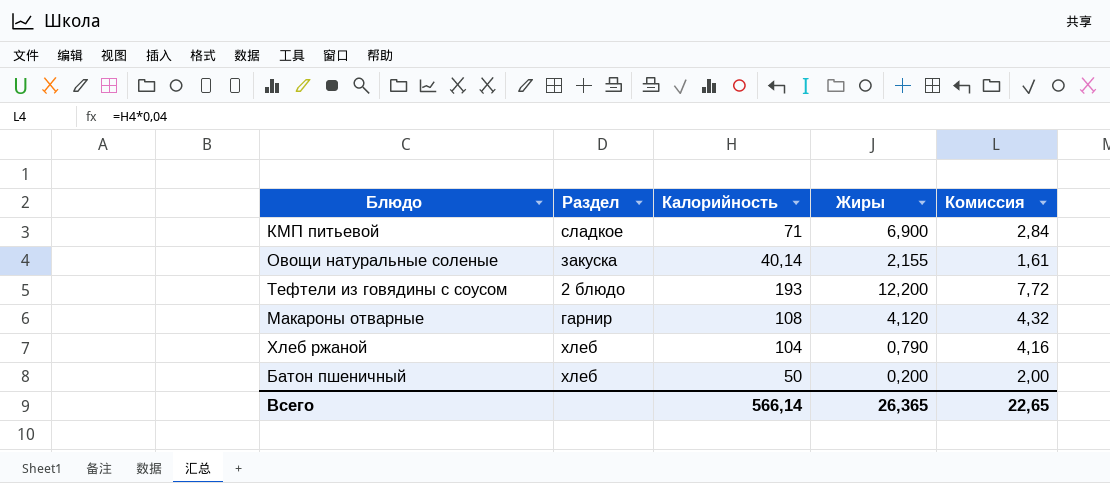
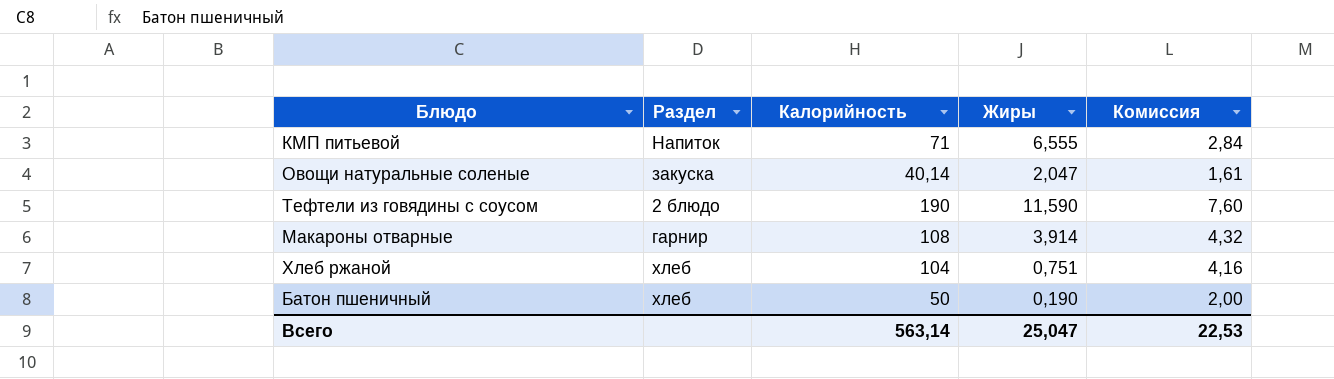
КМП питьевой | Раздел: сладкое -> Напиток
КМП питьевой | Жиры: 6,900 -> 6,555
Овощи натуральные соленые | Жиры: 2,155 -> 2,047
Тефтели из говядины с соусом | Калорийность: 193 -> 190
Тефтели из говядины с соусом | Жиры: 12,200 -> 11,590
Тефтели из говядины с соусом | Комиссия: 7,72 -> 7,60
Макароны отварные | Жиры: 4,120 -> 3,914
Хлеб ржаной | Жиры: 0,790 -> 0,751
Батон пшеничный | Жиры: 0,200 -> 0,190
Всего | Калорийность: 566,14 -> 563,14
Всего | Жиры: 26,365 -> 25,047
Всего | Комиссия: 22,65 -> 22,53

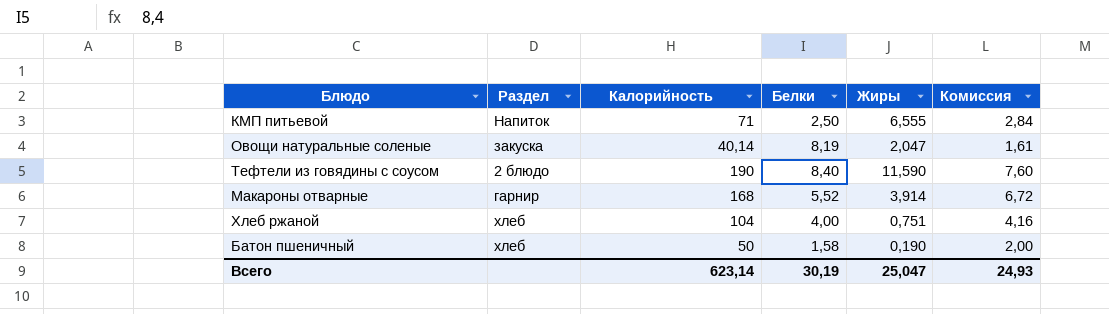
column Белки | position: none -> 4
Макароны отварные | Калорийность: 108 -> 168
Макароны отварные | Комиссия: 4,32 -> 6,72
Всего | Калорийность: 563,14 -> 623,14
Всего | Комиссия: 22,53 -> 24,93

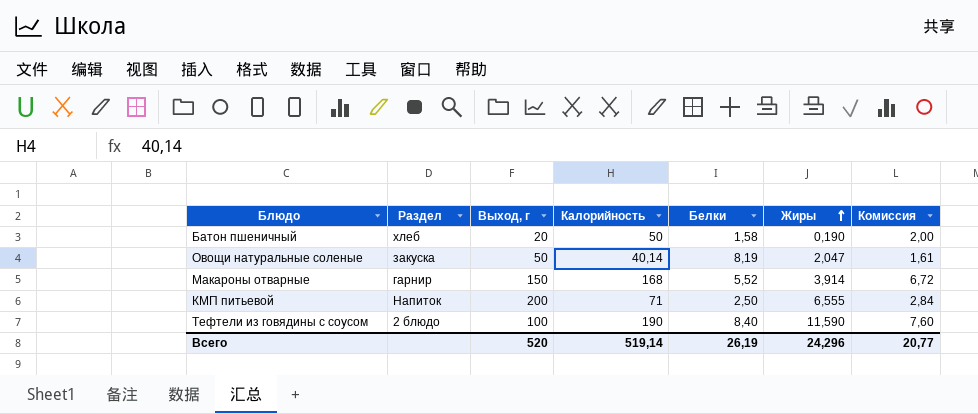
row order: none -> Жиры ascending
column Выход, г | position: none -> 3
row Хлеб ржаной: хлеб | 104 | 4,00 | 0,751 | 4,16 -> none
Всего | Калорийность: 623,14 -> 519,14
Всего | Белки: 30,19 -> 26,19
Всего | Жиры: 25,047 -> 24,296
Всего | Комиссия: 24,93 -> 20,77

